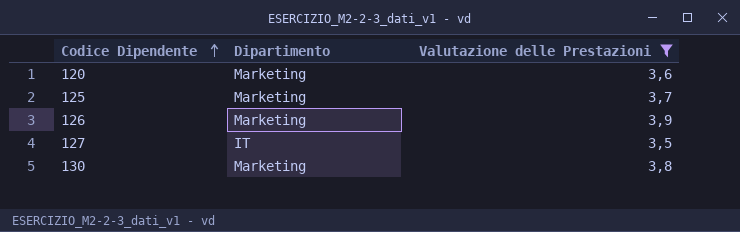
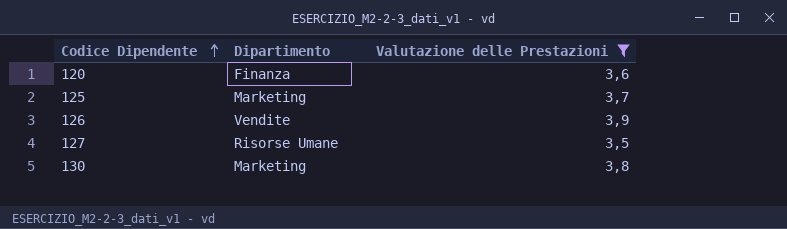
120 | Dipartimento: Marketing -> Finanza
126 | Dipartimento: Marketing -> Vendite
127 | Dipartimento: IT -> Risorse Umane

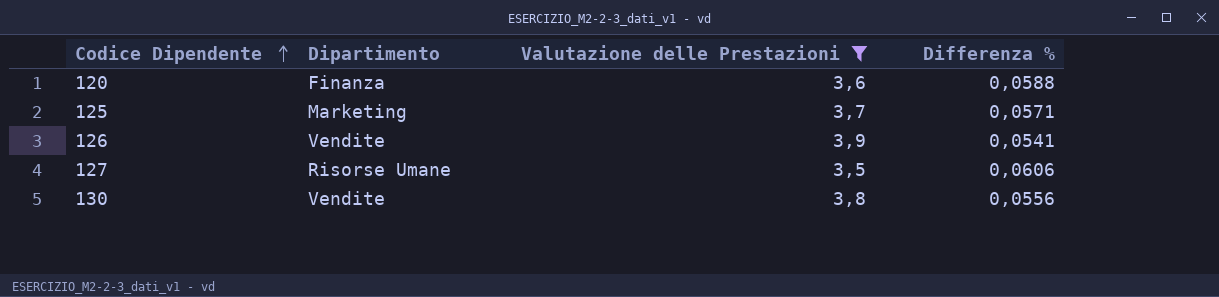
column Differenza % | position: none -> 4
130 | Dipartimento: Marketing -> Vendite

